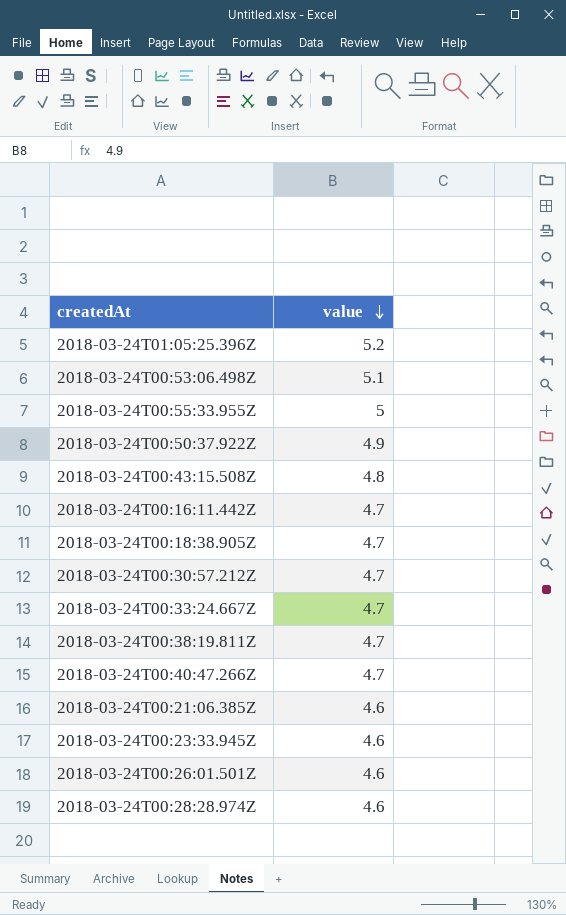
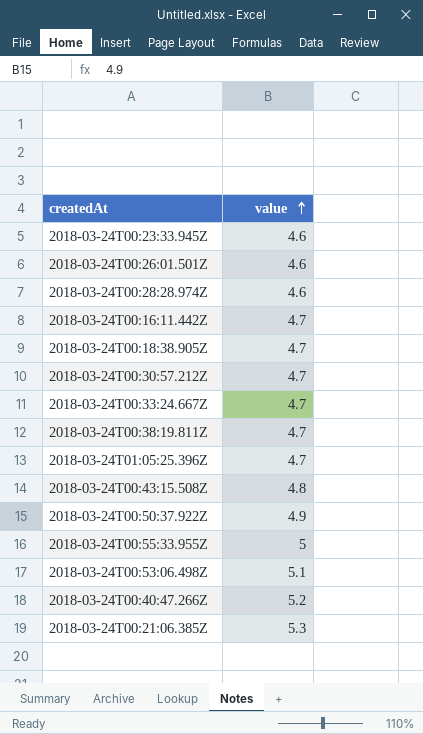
row order: value descending -> value ascending
2018-03-24T01:05:25.396Z | value: 5.2 -> 4.7
2018-03-24T00:40:47.266Z | value: 4.7 -> 5.2
2018-03-24T00:21:06.385Z | value: 4.6 -> 5.3

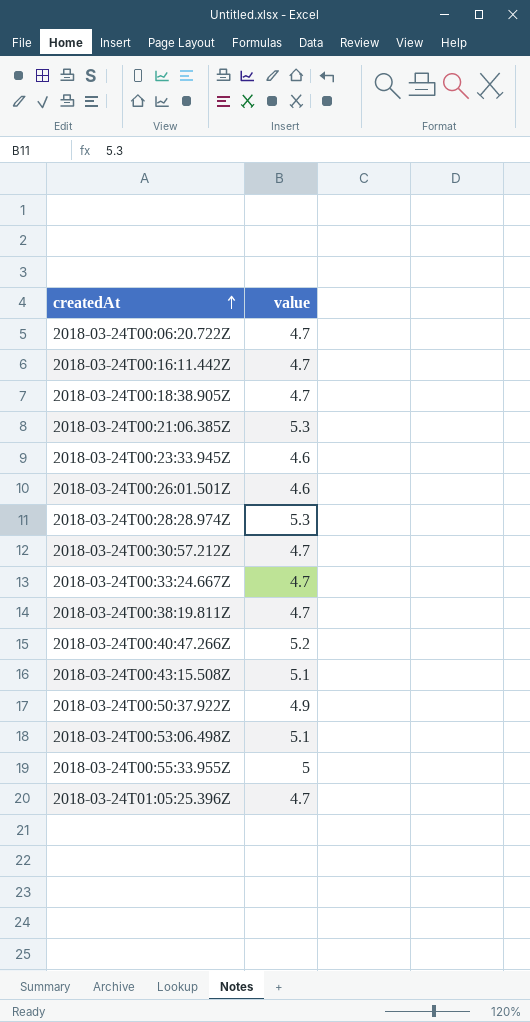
row order: value ascending -> createdAt ascending
row 2018-03-24T00:06:20.722Z: none -> 4.7
2018-03-24T00:28:28.974Z | value: 4.6 -> 5.3
2018-03-24T00:43:15.508Z | value: 4.8 -> 5.1

